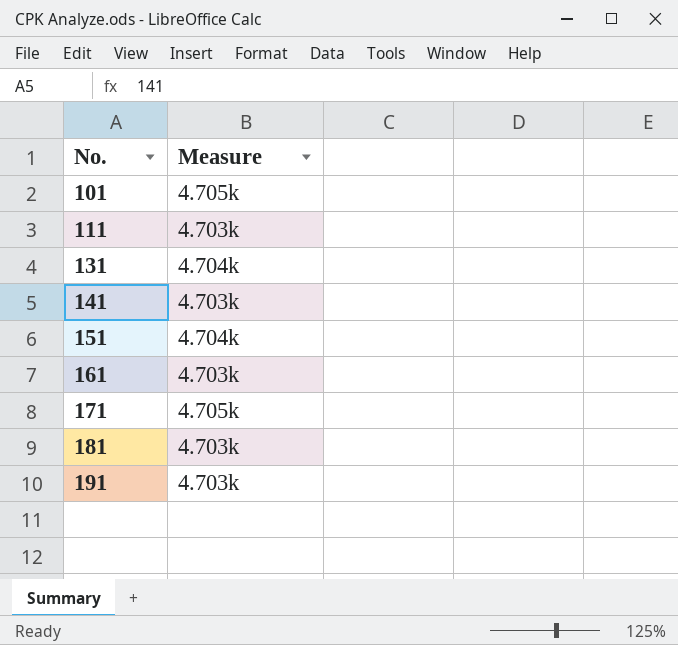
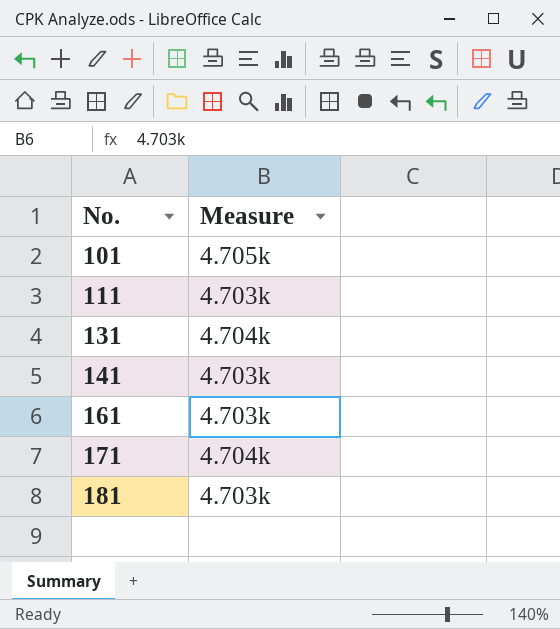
row 151: 4.704k -> none
row 191: 4.703k -> none
171 | Measure: 4.705k -> 4.704k

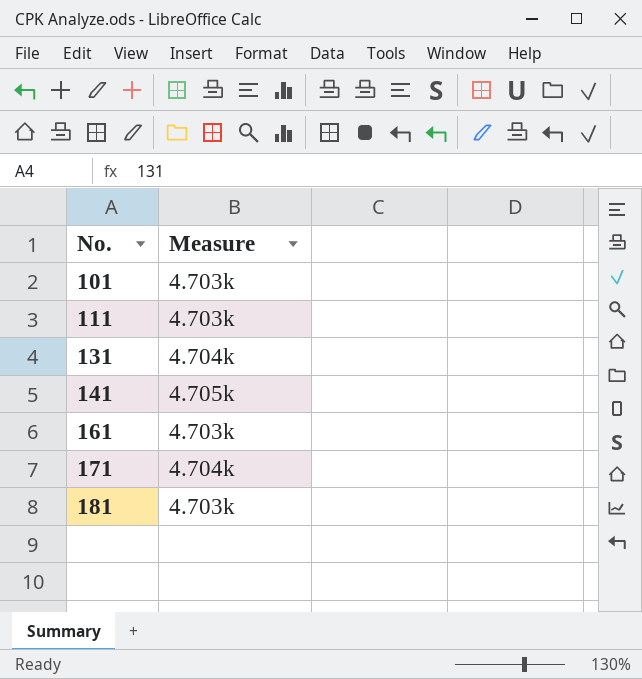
101 | Measure: 4.705k -> 4.703k
141 | Measure: 4.703k -> 4.705k

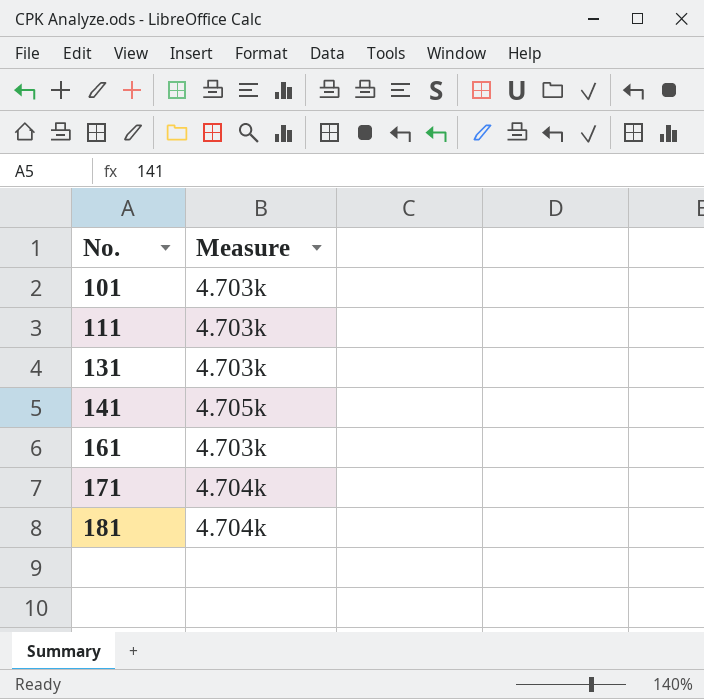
131 | Measure: 4.704k -> 4.703k
181 | Measure: 4.703k -> 4.704k

